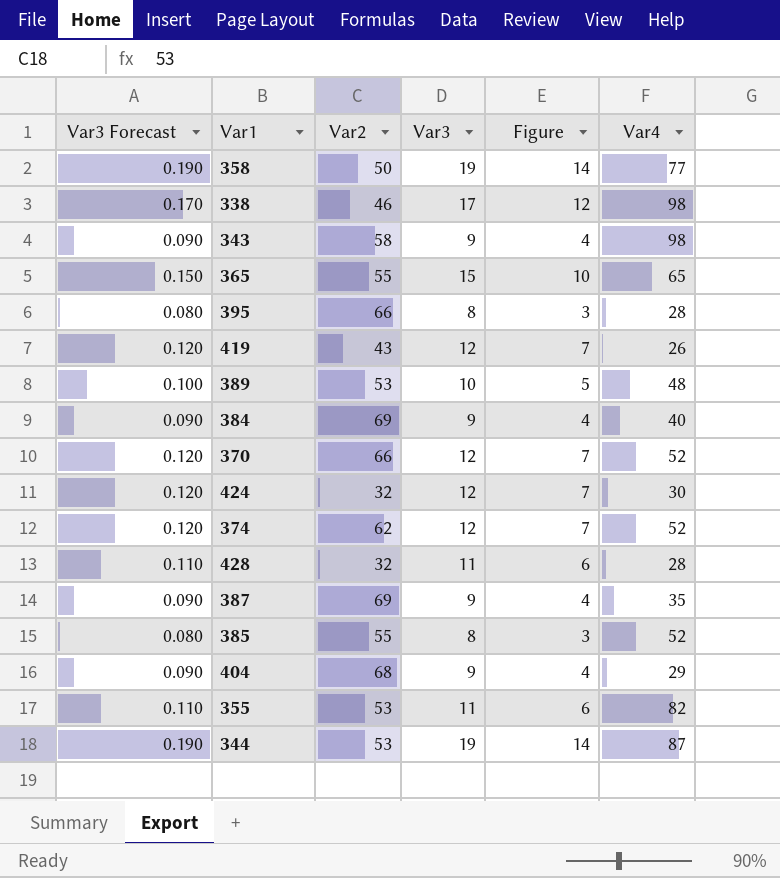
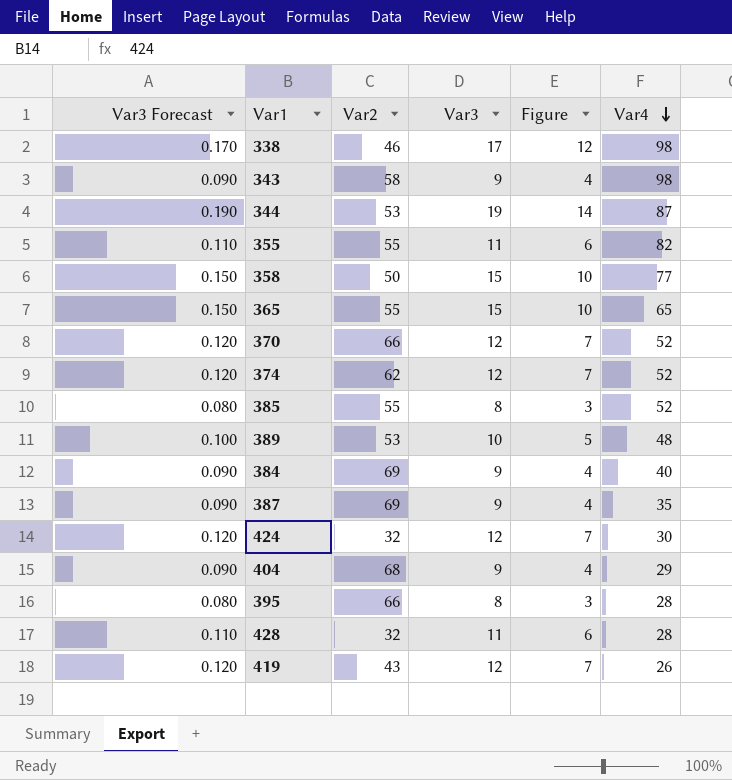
row order: none -> Var4 descending
355 | Var2: 53 -> 55
358 | Var3 Forecast: 0.190 -> 0.150
358 | Var3: 19 -> 15
358 | Figure: 14 -> 10

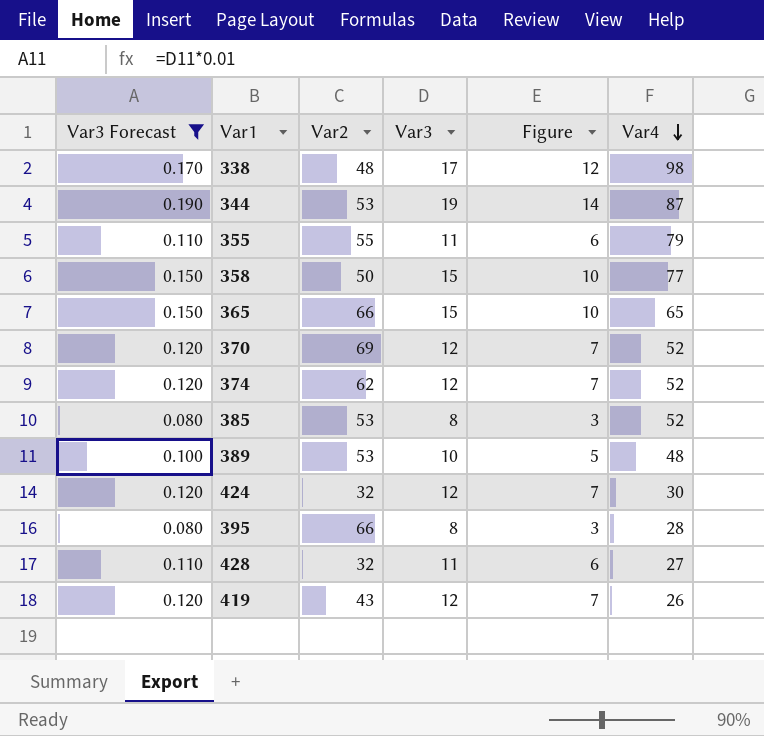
filter: none -> Var3 Forecast != 0.090
338 | Var2: 46 -> 48
355 | Var4: 82 -> 79
365 | Var2: 55 -> 66
370 | Var2: 66 -> 69
385 | Var2: 55 -> 53
428 | Var4: 28 -> 27

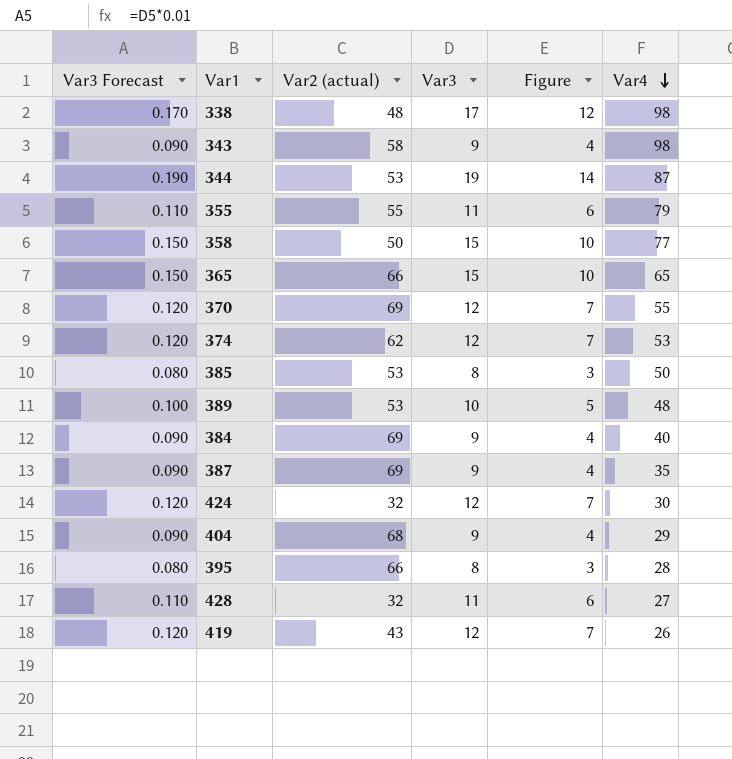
filter: Var3 Forecast != 0.090 -> none
column name: Var2 -> Var2 (actual)
370 | Var4: 52 -> 55
374 | Var4: 52 -> 53
385 | Var4: 52 -> 50

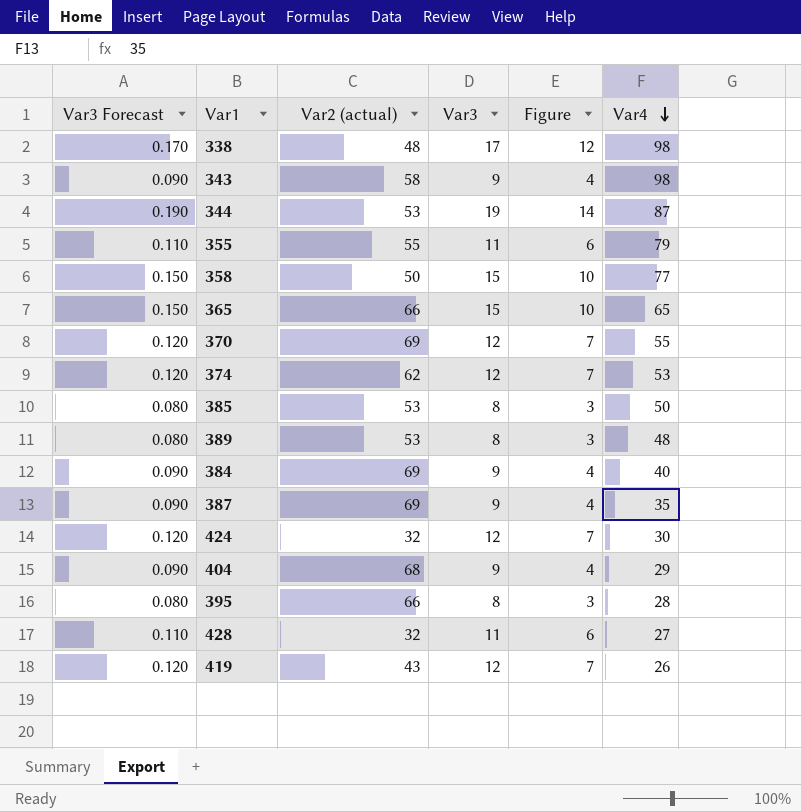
389 | Var3 Forecast: 0.100 -> 0.080
389 | Var3: 10 -> 8
389 | Figure: 5 -> 3

